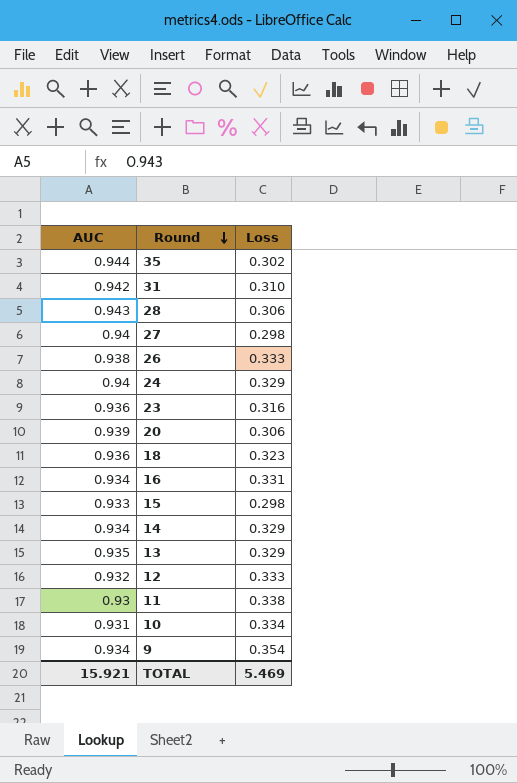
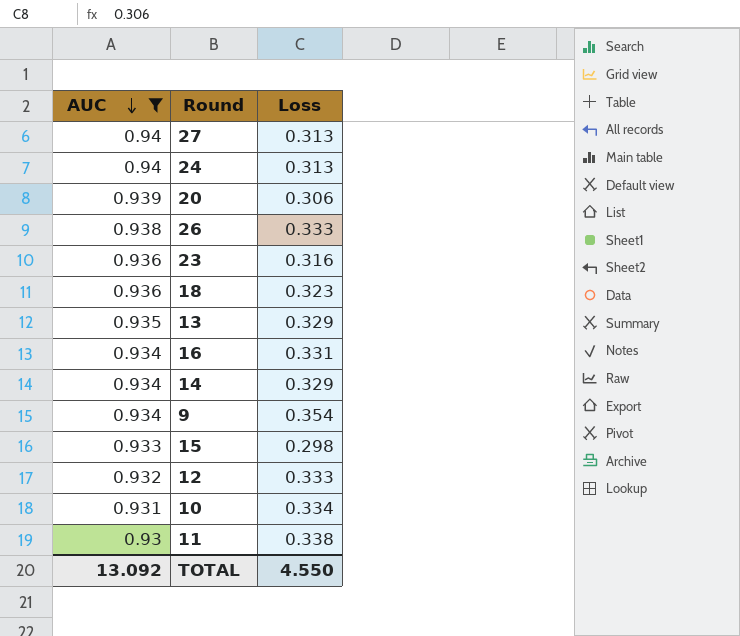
filter: none -> AUC <= 0.94
row order: Round descending -> AUC descending
27 | Loss: 0.298 -> 0.313
24 | Loss: 0.329 -> 0.313
TOTAL | AUC: 15.921 -> 13.092
TOTAL | Loss: 5.469 -> 4.550

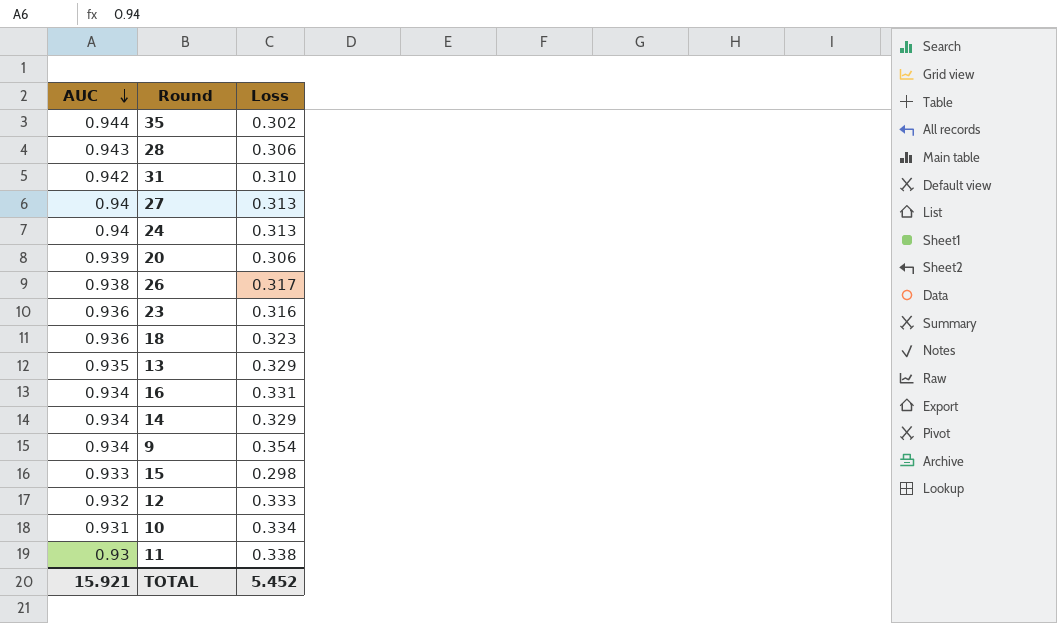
filter: AUC <= 0.94 -> none
26 | Loss: 0.333 -> 0.317
TOTAL | AUC: 13.092 -> 15.921
TOTAL | Loss: 4.550 -> 5.452

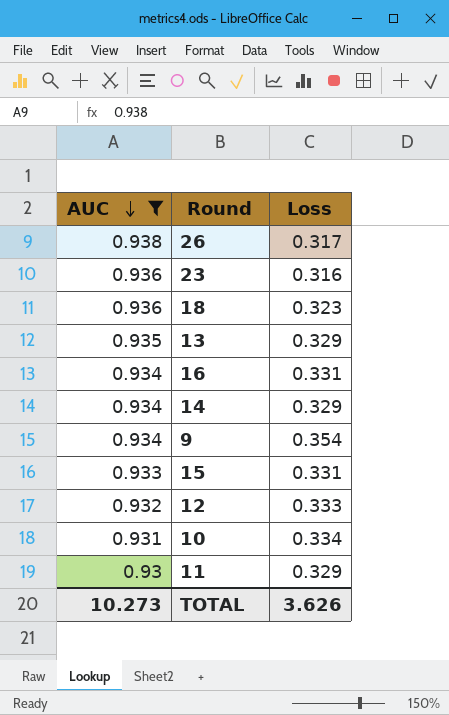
filter: none -> AUC <= 0.938
15 | Loss: 0.298 -> 0.331
11 | Loss: 0.338 -> 0.329
TOTAL | AUC: 15.921 -> 10.273
TOTAL | Loss: 5.452 -> 3.626

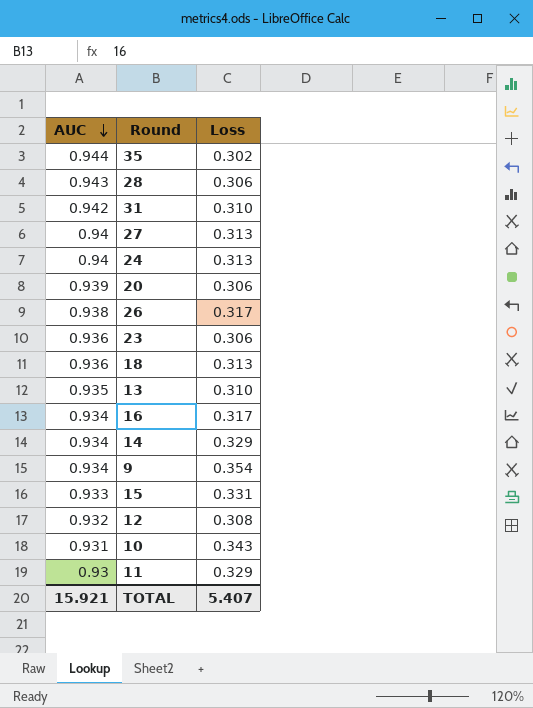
filter: AUC <= 0.938 -> none
23 | Loss: 0.316 -> 0.306
18 | Loss: 0.323 -> 0.313
13 | Loss: 0.329 -> 0.310
16 | Loss: 0.331 -> 0.317
12 | Loss: 0.333 -> 0.308
10 | Loss: 0.334 -> 0.343
TOTAL | AUC: 10.273 -> 15.921
TOTAL | Loss: 3.626 -> 5.407

